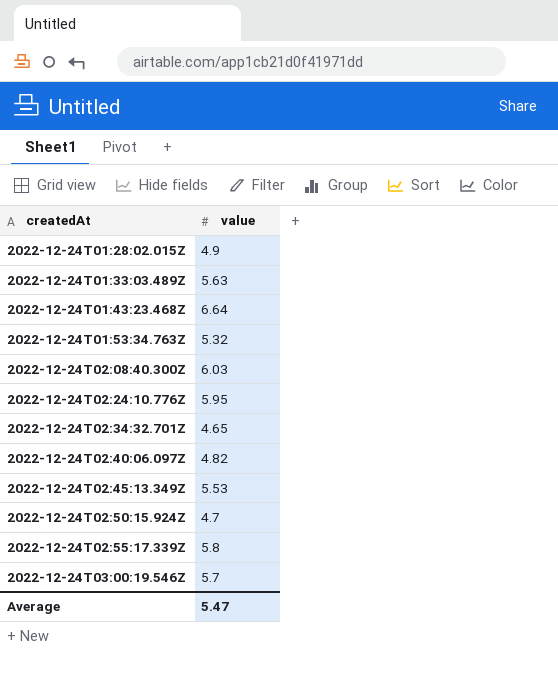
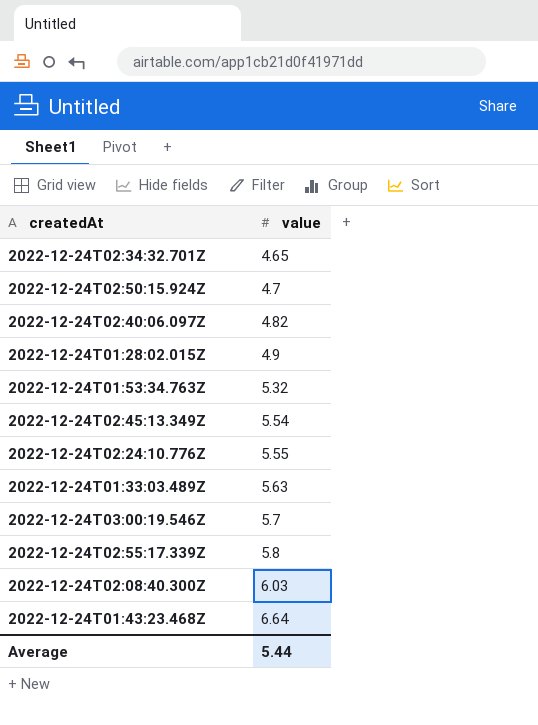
row order: createdAt ascending -> value ascending
2022-12-24T02:45:13.349Z | value: 5.53 -> 5.54
2022-12-24T02:24:10.776Z | value: 5.95 -> 5.55
Average | value: 5.47 -> 5.44

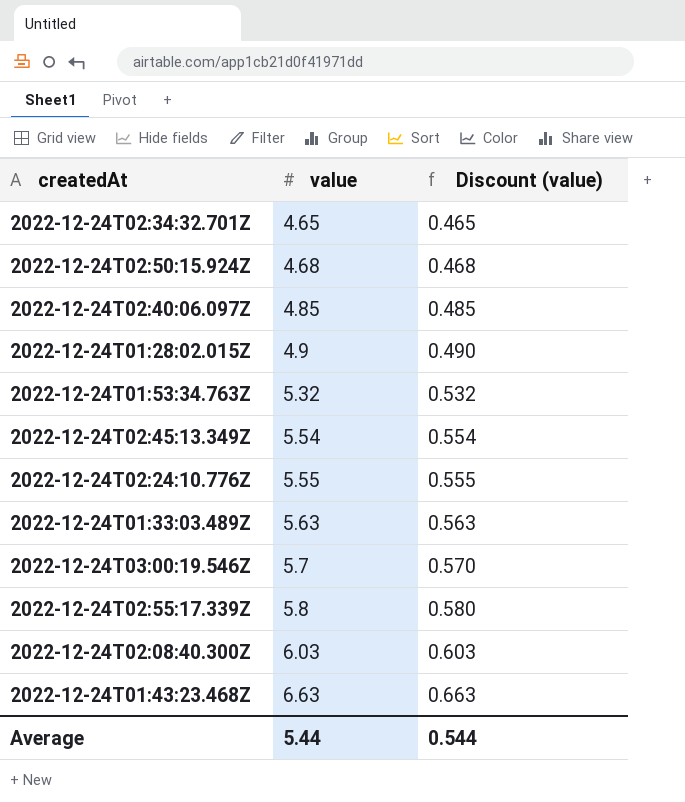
column Discount (value) | formula: none -> [value] * 0.1
2022-12-24T02:50:15.924Z | value: 4.7 -> 4.68
2022-12-24T02:40:06.097Z | value: 4.82 -> 4.85
2022-12-24T01:43:23.468Z | value: 6.64 -> 6.63

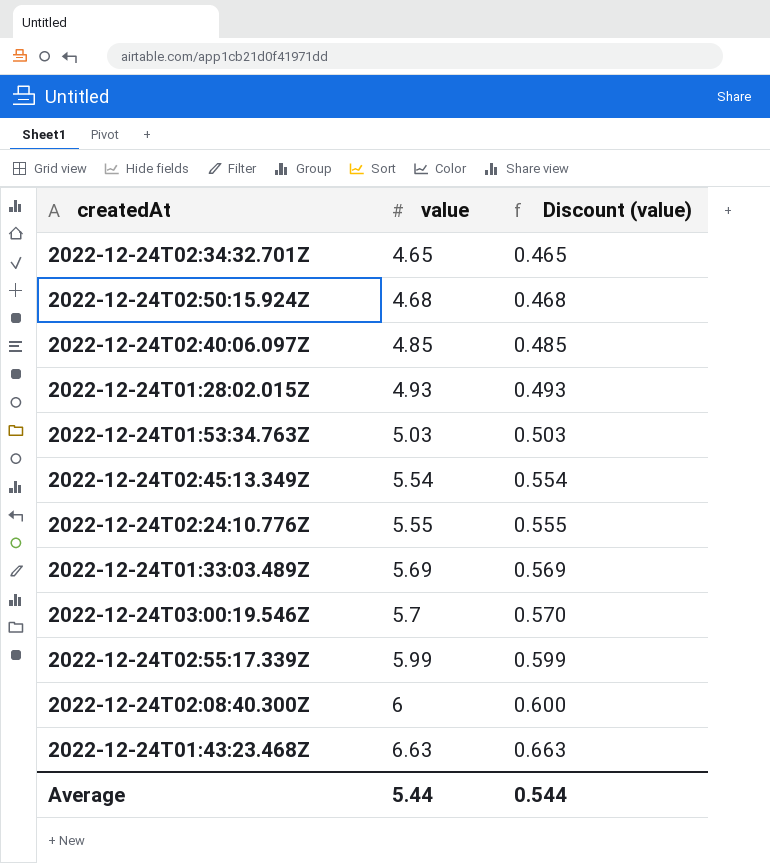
2022-12-24T01:28:02.015Z | value: 4.9 -> 4.93
2022-12-24T01:28:02.015Z | Discount (value): 0.490 -> 0.493
2022-12-24T01:53:34.763Z | value: 5.32 -> 5.03
2022-12-24T01:53:34.763Z | Discount (value): 0.532 -> 0.503
2022-12-24T01:33:03.489Z | value: 5.63 -> 5.69
2022-12-24T01:33:03.489Z | Discount (value): 0.563 -> 0.569
2022-12-24T02:55:17.339Z | value: 5.8 -> 5.99
2022-12-24T02:55:17.339Z | Discount (value): 0.580 -> 0.599
2022-12-24T02:08:40.300Z | value: 6.03 -> 6
2022-12-24T02:08:40.300Z | Discount (value): 0.603 -> 0.600

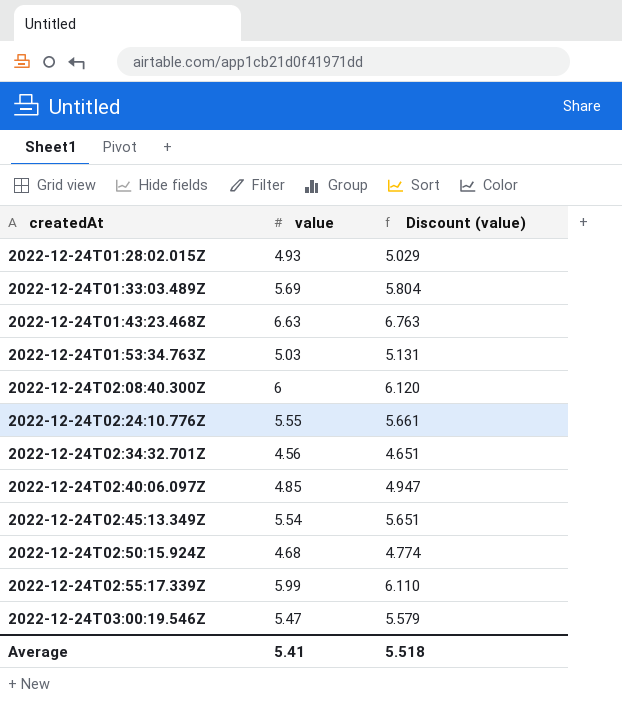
row order: value ascending -> createdAt ascending
column Discount (value) | formula: [value] * 0.1 -> [value] * 1.02
2022-12-24T02:34:32.701Z | value: 4.65 -> 4.56
2022-12-24T03:00:19.546Z | value: 5.7 -> 5.47
Average | value: 5.44 -> 5.41
Average | Discount (value): 0.544 -> 5.518

